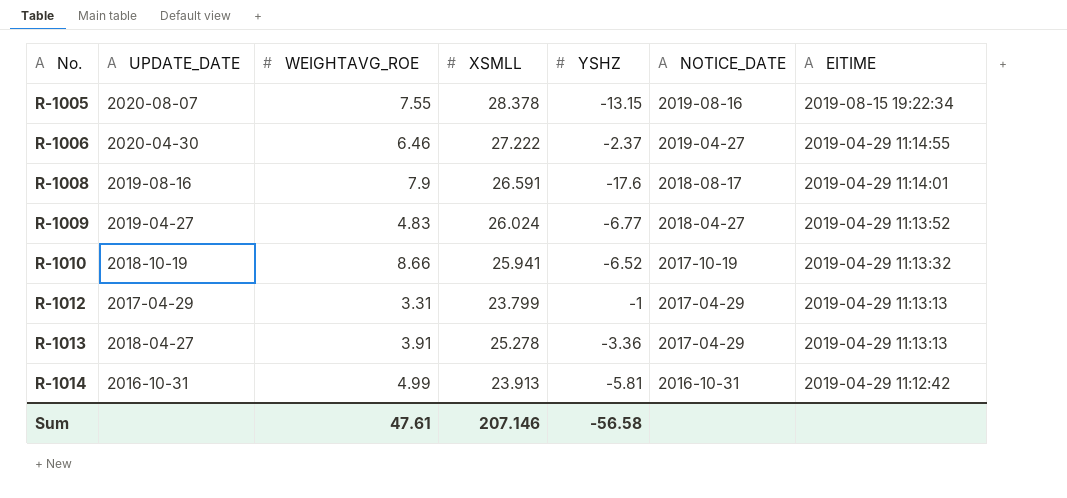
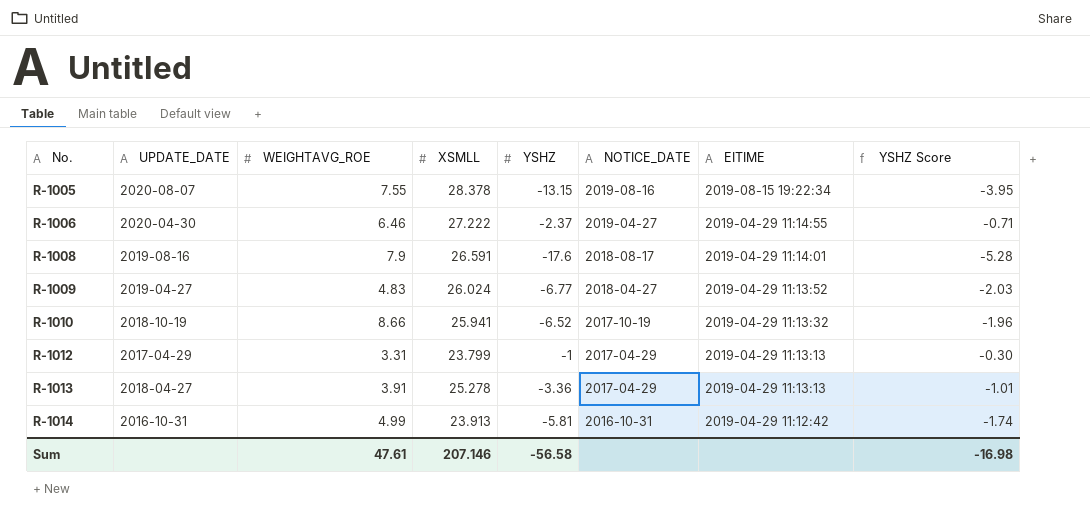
column YSHZ Score | formula: none -> [YSHZ] * 0.3

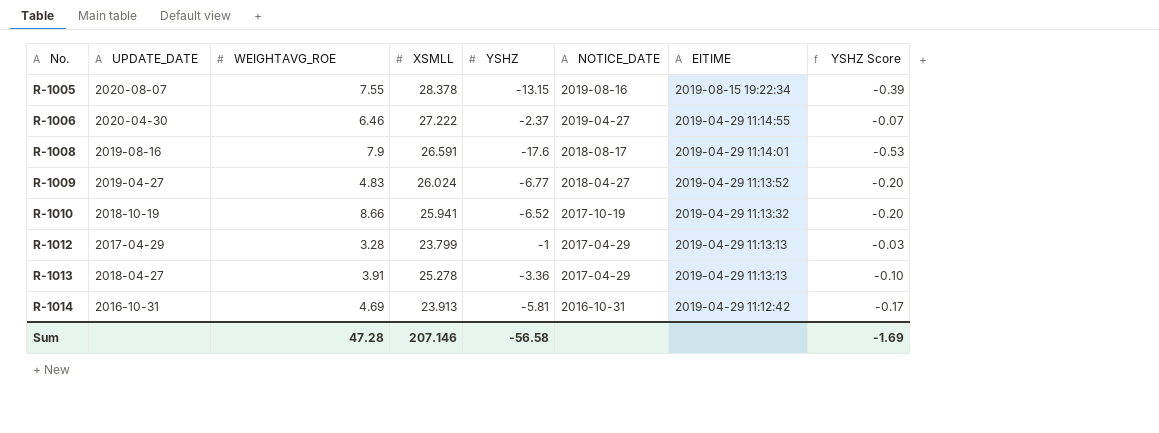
column YSHZ Score | formula: [YSHZ] * 0.3 -> [YSHZ] * 0.03
R-1012 | WEIGHTAVG_ROE: 3.31 -> 3.28
R-1014 | WEIGHTAVG_ROE: 4.99 -> 4.69
Sum | WEIGHTAVG_ROE: 47.61 -> 47.28
Sum | YSHZ Score: -16.98 -> -1.69

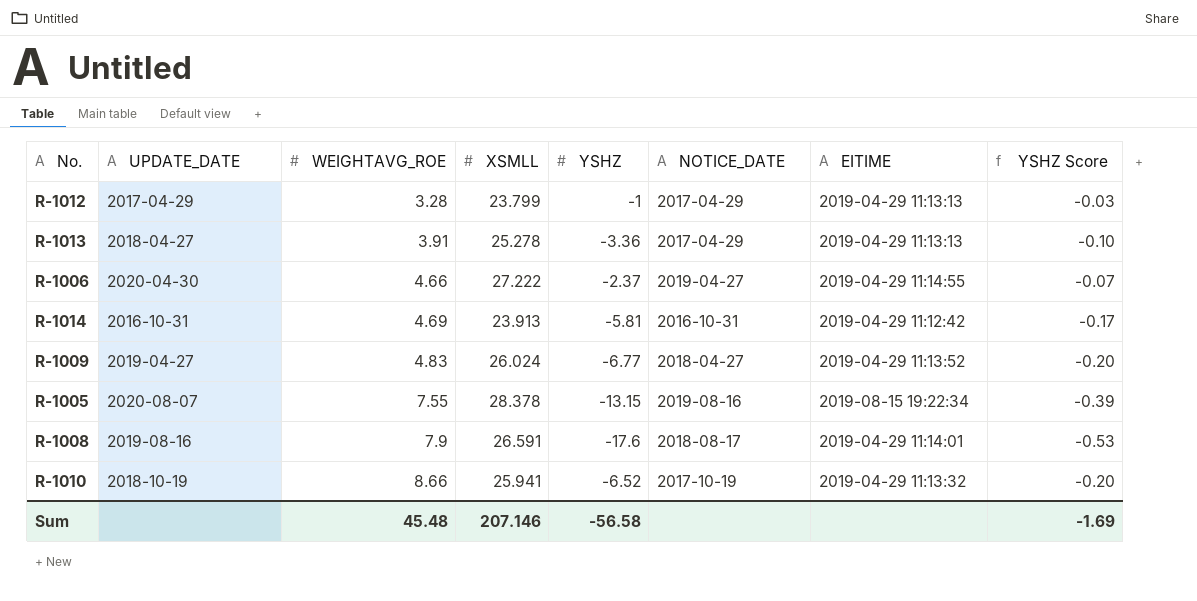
row order: No. ascending -> WEIGHTAVG_ROE ascending
R-1006 | WEIGHTAVG_ROE: 6.46 -> 4.66
Sum | WEIGHTAVG_ROE: 47.28 -> 45.48

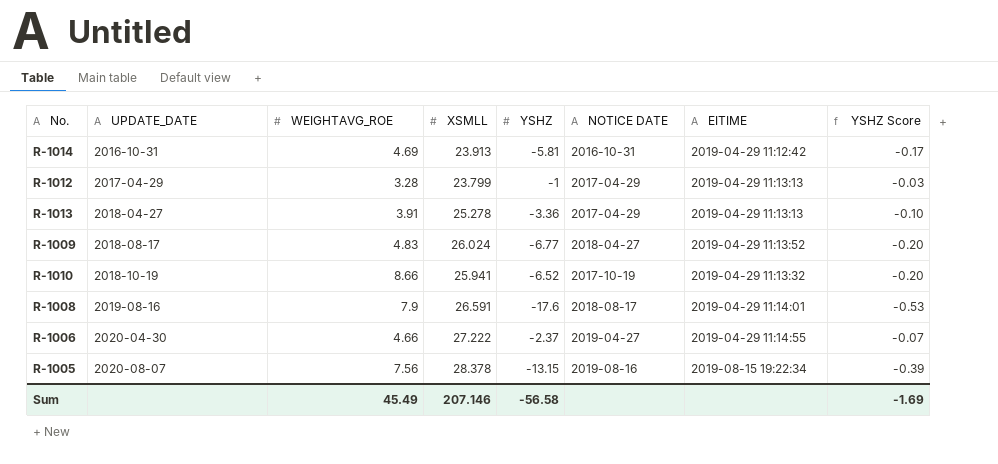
row order: WEIGHTAVG_ROE ascending -> UPDATE_DATE ascending
column name: NOTICE_DATE -> NOTICE DATE
R-1009 | UPDATE_DATE: 2019-04-27 -> 2018-08-17
R-1005 | WEIGHTAVG_ROE: 7.55 -> 7.56
Sum | WEIGHTAVG_ROE: 45.48 -> 45.49

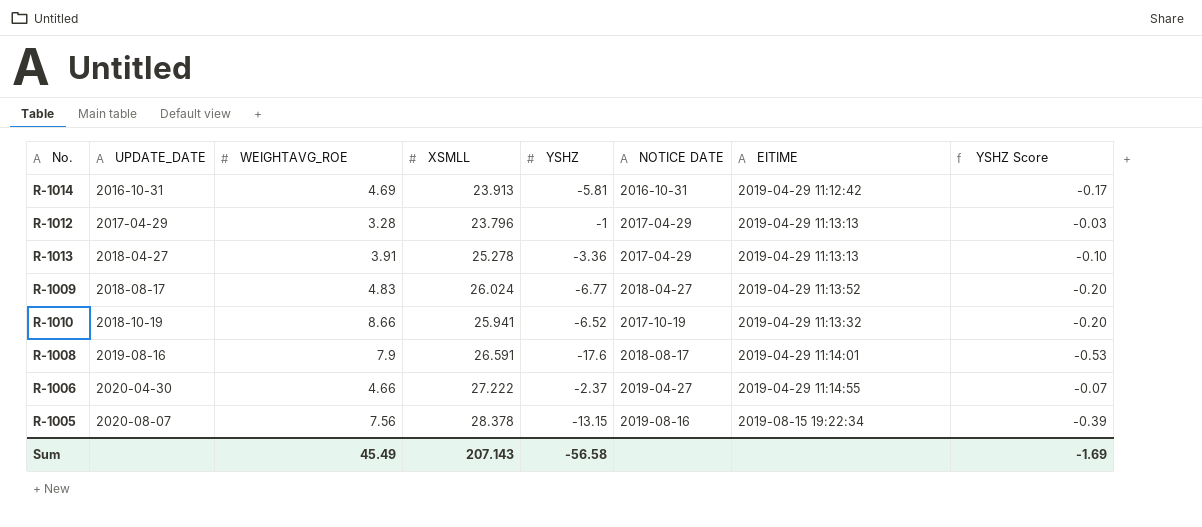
R-1012 | XSMLL: 23.799 -> 23.796
Sum | XSMLL: 207.146 -> 207.143

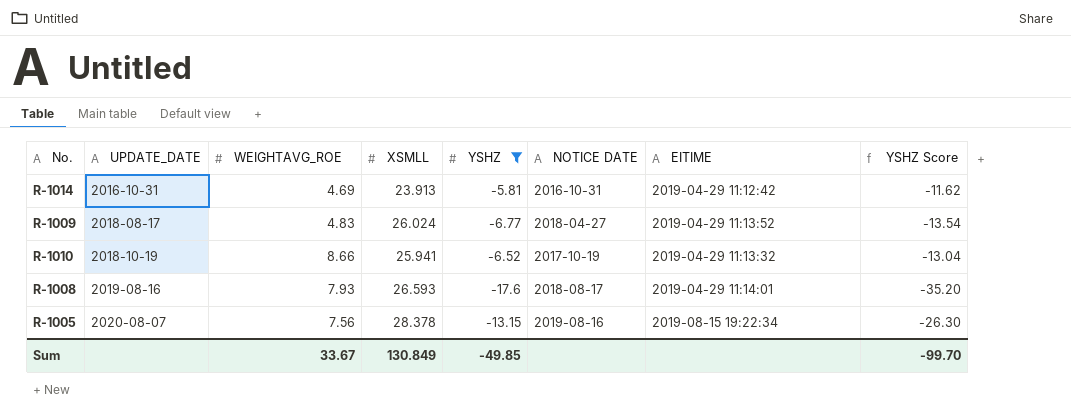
filter: none -> YSHZ <= -5.81
column YSHZ Score | formula: [YSHZ] * 0.03 -> [YSHZ] * 2
R-1008 | WEIGHTAVG_ROE: 7.9 -> 7.93
R-1008 | XSMLL: 26.591 -> 26.593
Sum | WEIGHTAVG_ROE: 45.49 -> 33.67
Sum | XSMLL: 207.143 -> 130.849
Sum | YSHZ: -56.58 -> -49.85
Sum | YSHZ Score: -1.69 -> -99.70

